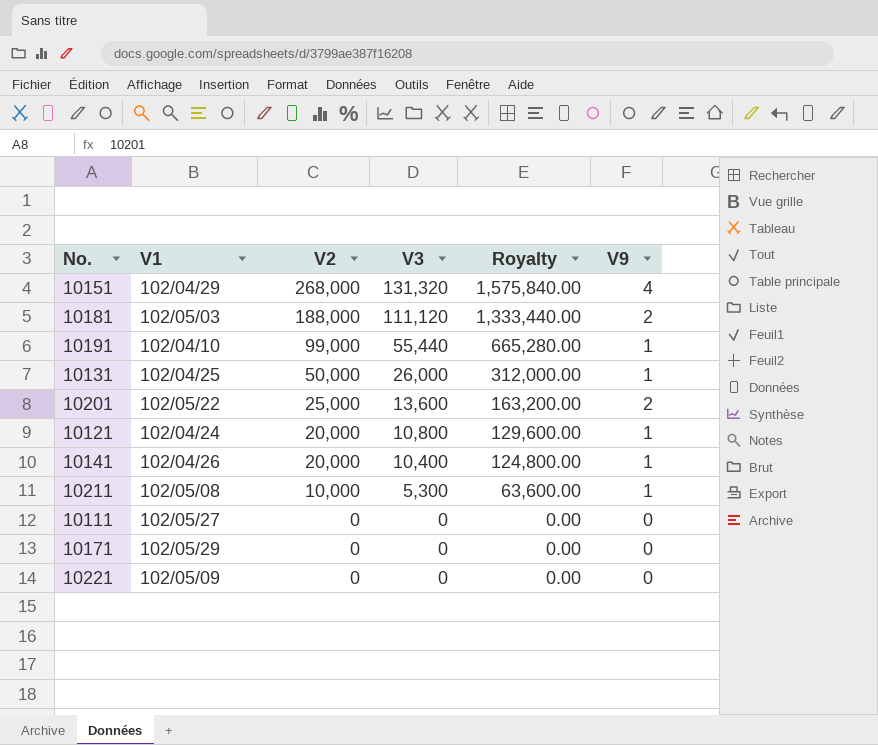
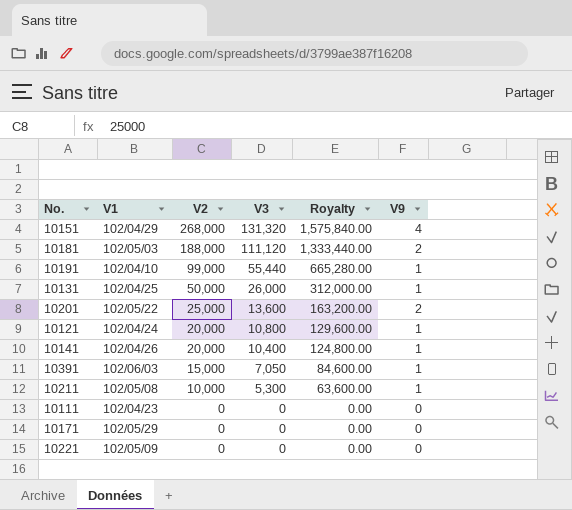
row 10391: none -> 102/06/03 | 15,000 | 7,050 | 84,600.00 | 1
10111 | V1: 102/05/27 -> 102/04/23

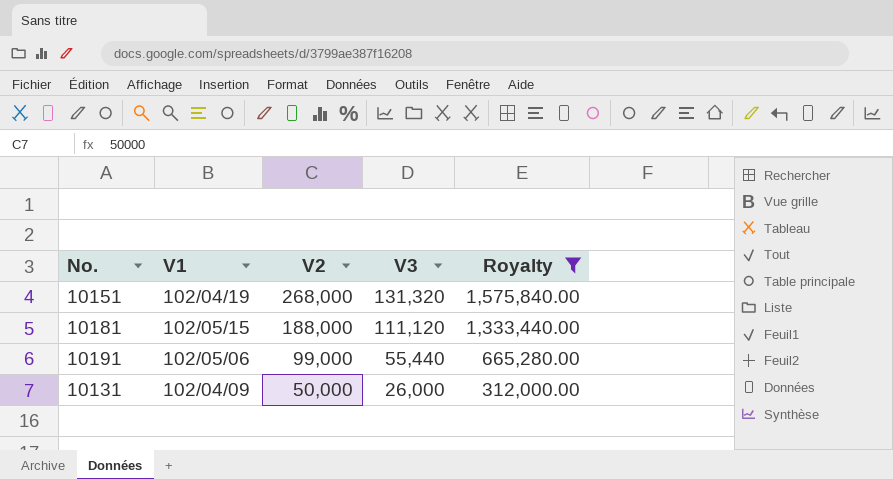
filter: none -> Royalty >= 312,000.00
column V9 | position: 6 -> none
10151 | V1: 102/04/29 -> 102/04/19
10181 | V1: 102/05/03 -> 102/05/15
10191 | V1: 102/04/10 -> 102/05/06
10131 | V1: 102/04/25 -> 102/04/09

